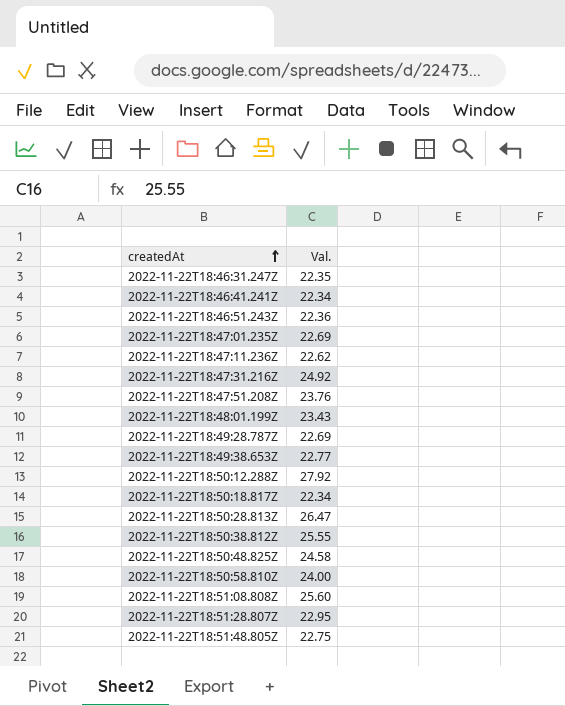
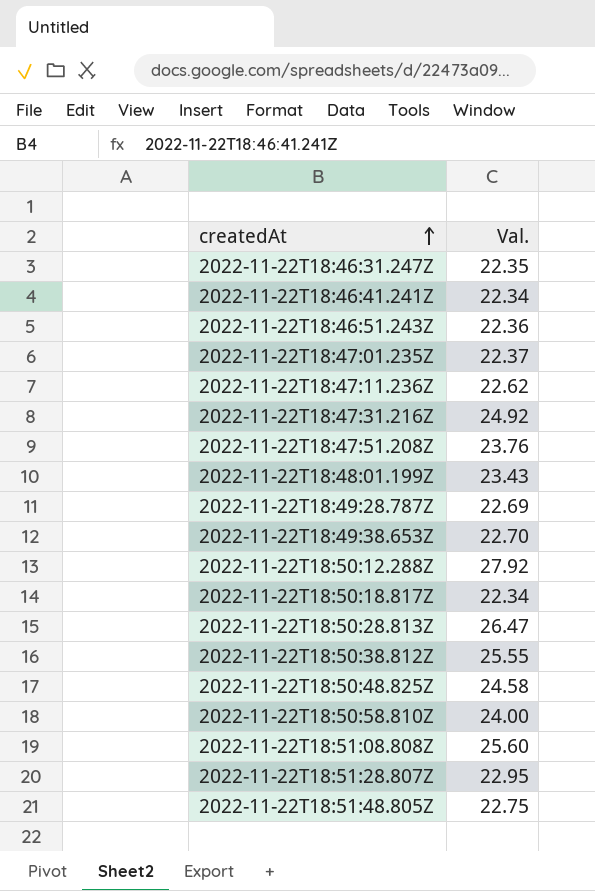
2022-11-22T18:47:01.235Z | Val.: 22.69 -> 22.37
2022-11-22T18:49:38.653Z | Val.: 22.77 -> 22.70

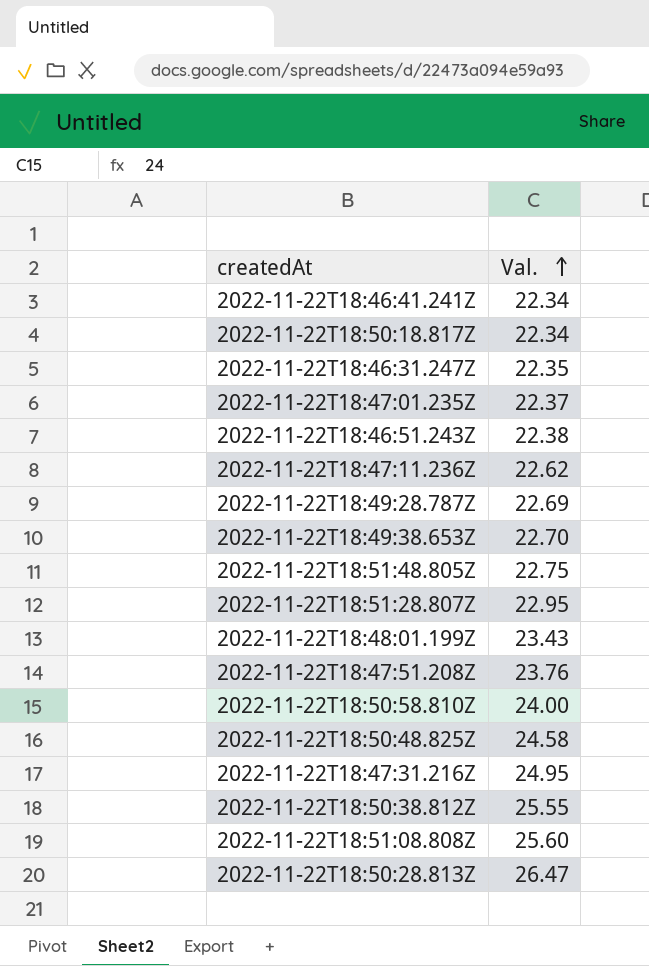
row order: createdAt ascending -> Val. ascending
row 2022-11-22T18:50:12.288Z: 27.92 -> none
2022-11-22T18:46:51.243Z | Val.: 22.36 -> 22.38
2022-11-22T18:47:31.216Z | Val.: 24.92 -> 24.95

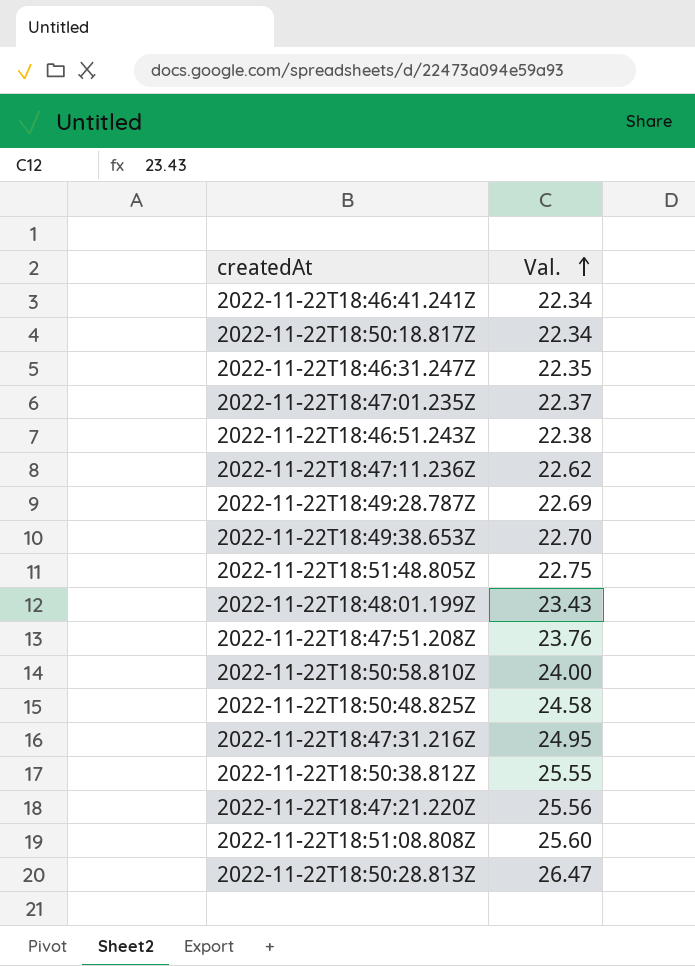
row 2022-11-22T18:51:28.807Z: 22.95 -> none
row 2022-11-22T18:47:21.220Z: none -> 25.56

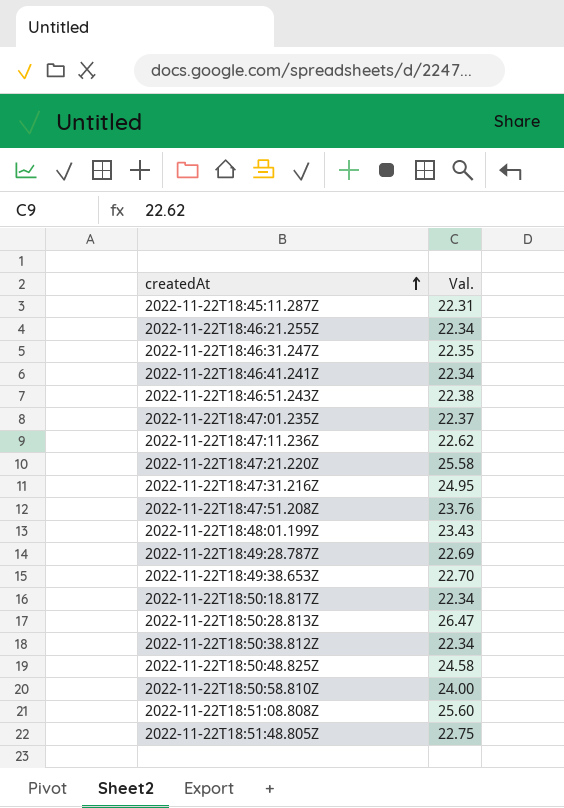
row order: Val. ascending -> createdAt ascending
row 2022-11-22T18:45:11.287Z: none -> 22.31
row 2022-11-22T18:46:21.255Z: none -> 22.34
2022-11-22T18:47:21.220Z | Val.: 25.56 -> 25.58
2022-11-22T18:50:38.812Z | Val.: 25.55 -> 22.34

